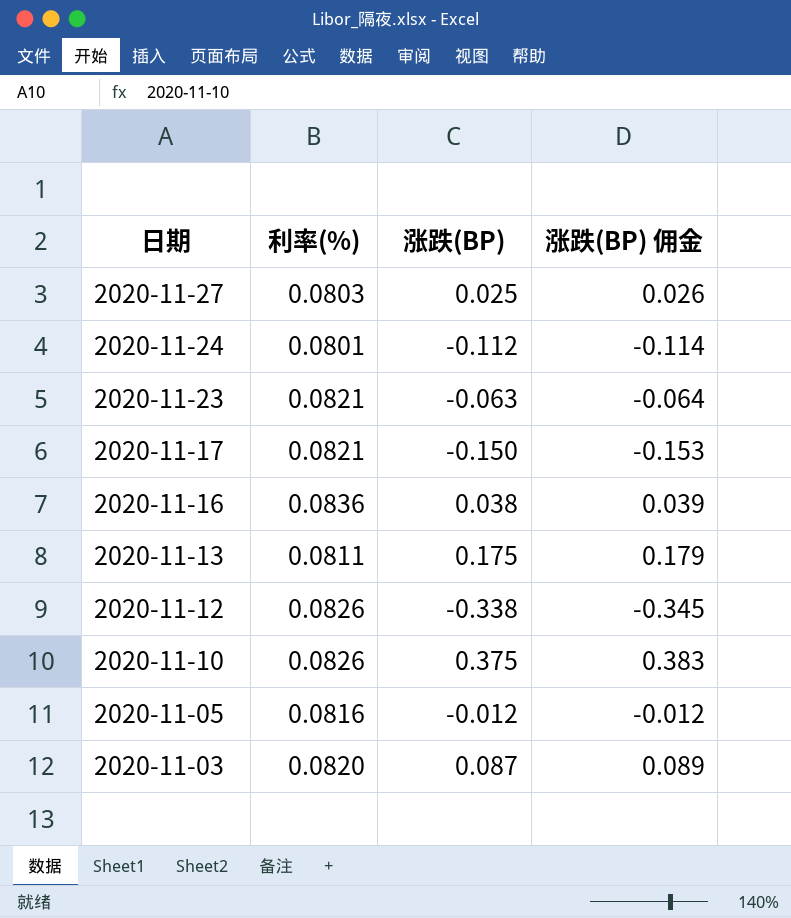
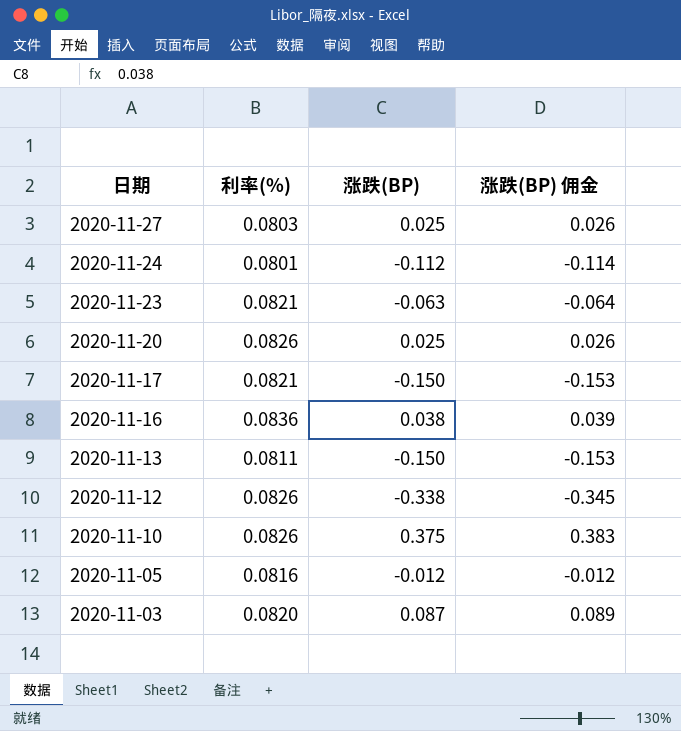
row 2020-11-20: none -> 0.0826 | 0.025 | 0.026
2020-11-13 | 涨跌(BP): 0.175 -> -0.150
2020-11-13 | 涨跌(BP) 佣金: 0.179 -> -0.153

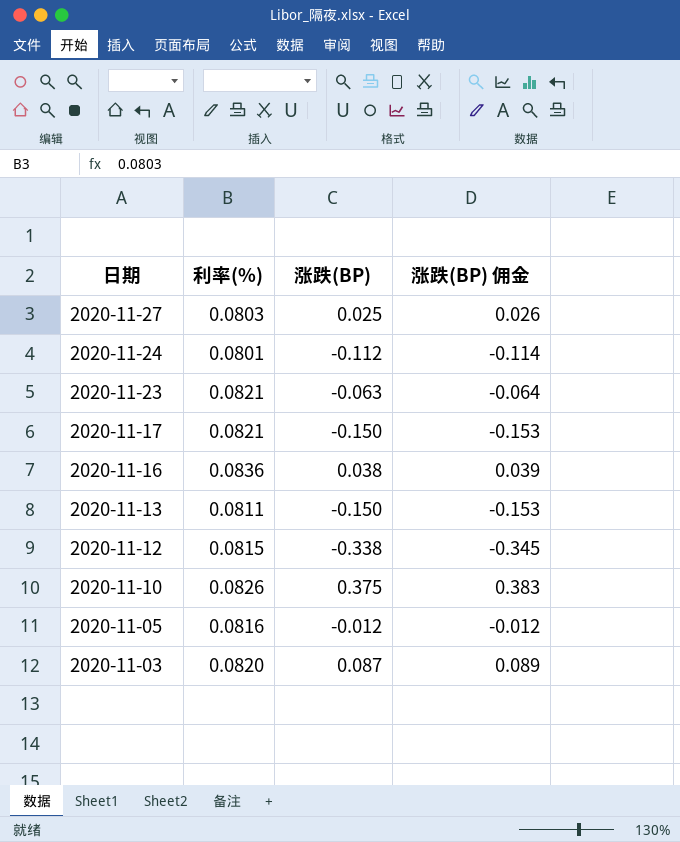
row 2020-11-20: 0.0826 | 0.025 | 0.026 -> none
2020-11-12 | 利率(%): 0.0826 -> 0.0815

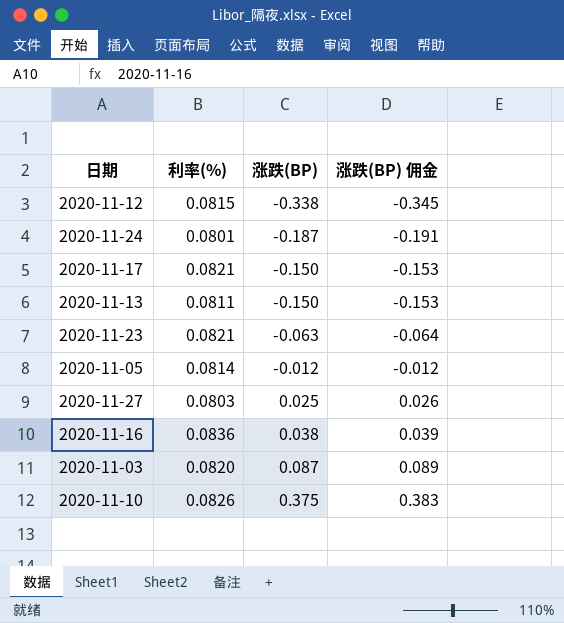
row order: 日期 descending -> 涨跌(BP) ascending
2020-11-24 | 涨跌(BP): -0.112 -> -0.187
2020-11-24 | 涨跌(BP) 佣金: -0.114 -> -0.191
2020-11-05 | 利率(%): 0.0816 -> 0.0814

